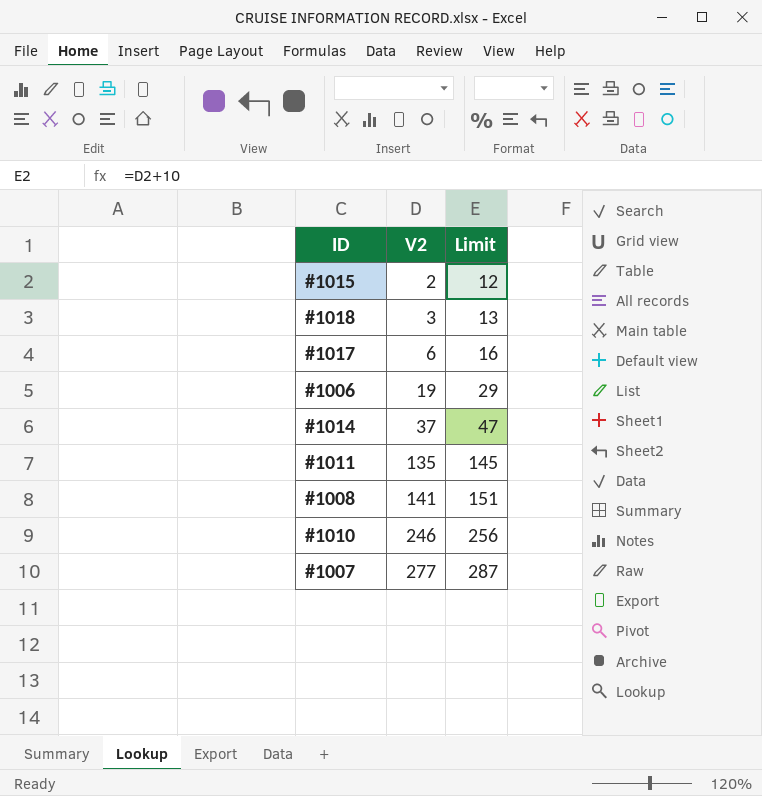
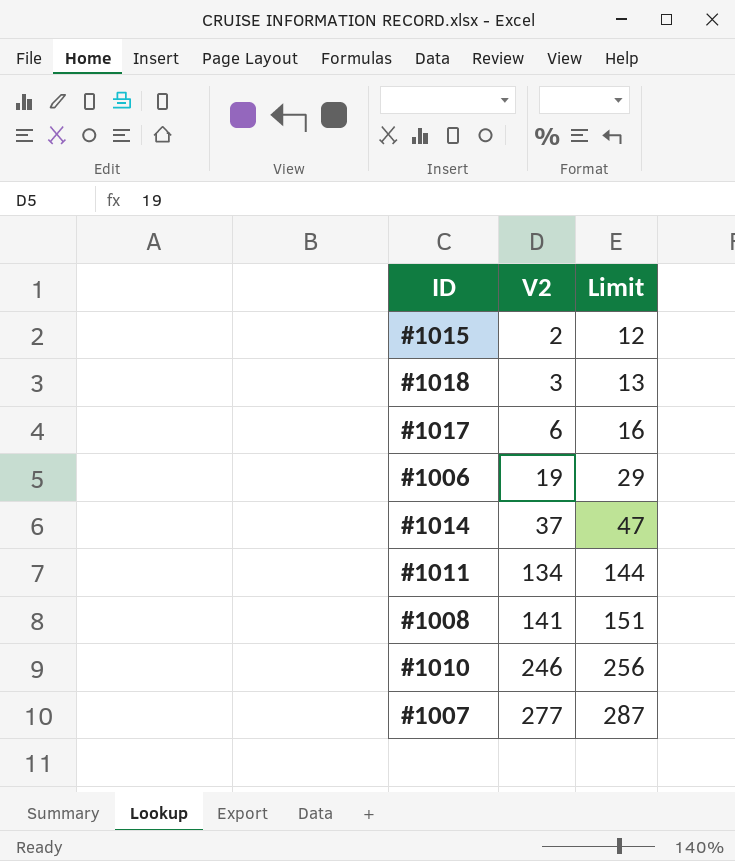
#1011 | V2: 135 -> 134
#1011 | Limit: 145 -> 144

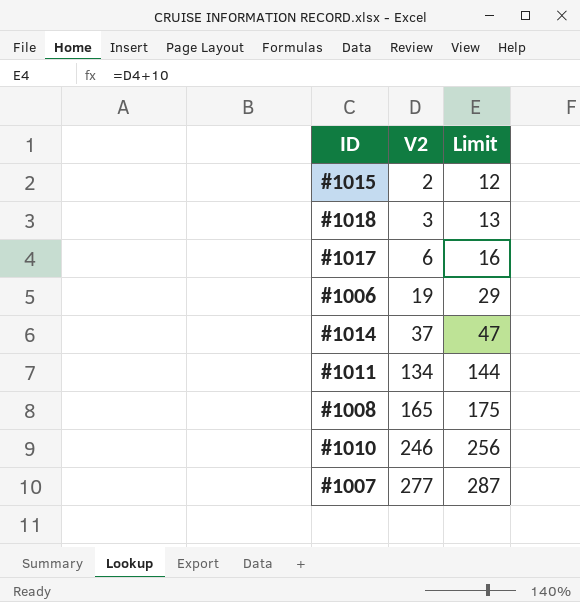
#1008 | V2: 141 -> 165
#1008 | Limit: 151 -> 175

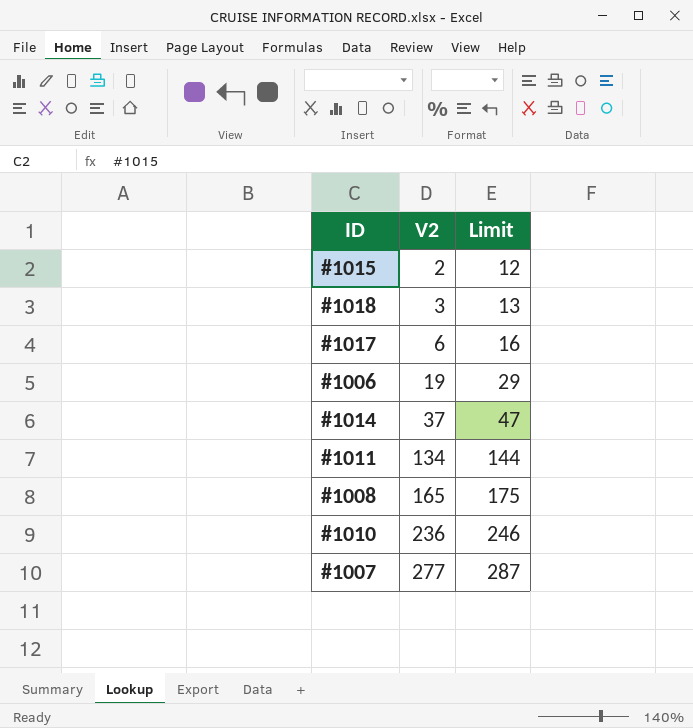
#1010 | V2: 246 -> 236
#1010 | Limit: 256 -> 246

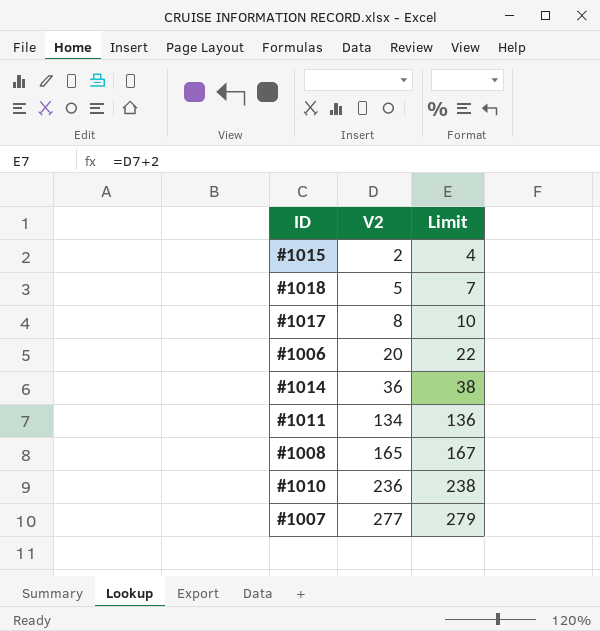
column Limit | formula: [V2] + 10 -> [V2] + 2
#1018 | V2: 3 -> 5
#1017 | V2: 6 -> 8
#1006 | V2: 19 -> 20
#1014 | V2: 37 -> 36

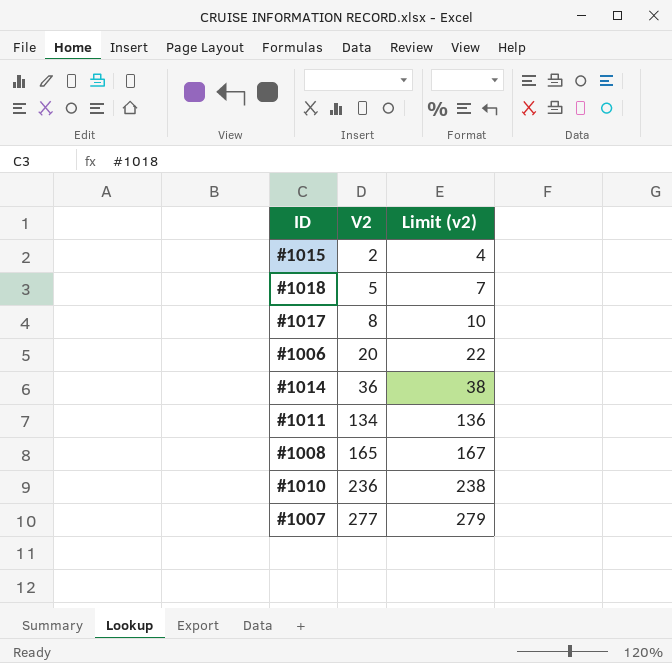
column name: Limit -> Limit (v2)

